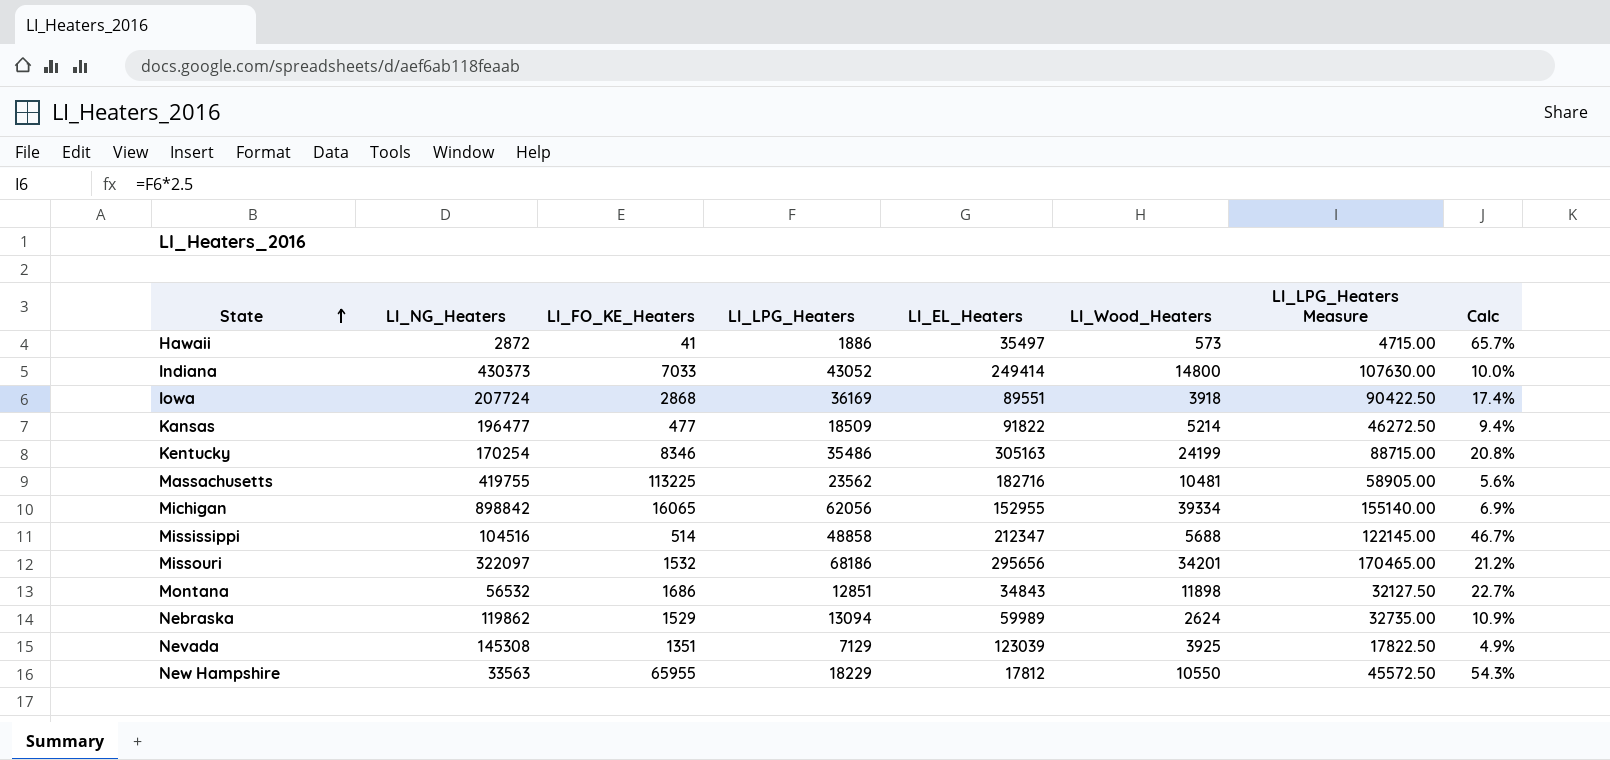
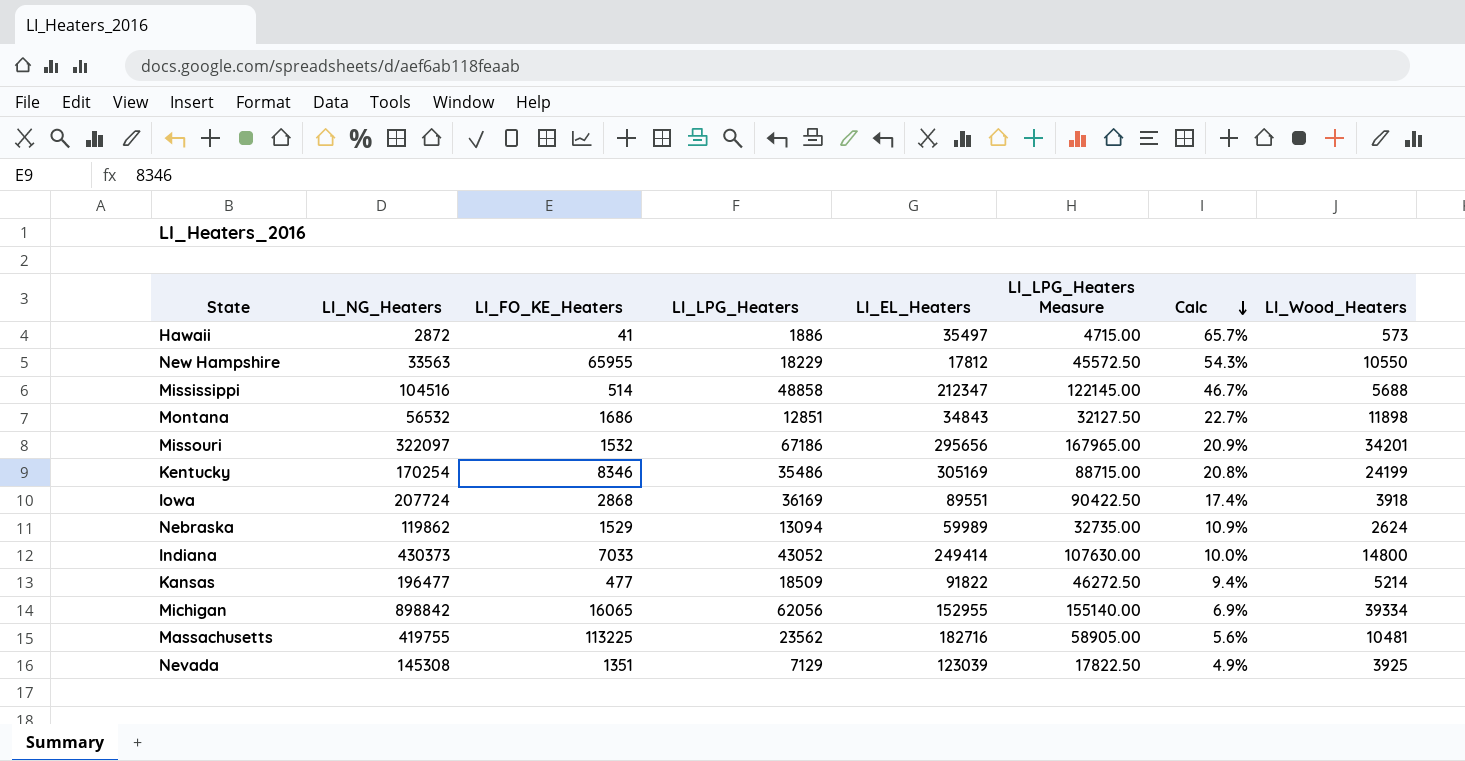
row order: State ascending -> Calc descending
column LI_Wood_Heaters | position: 6 -> 8
Missouri | LI_LPG_Heaters: 68186 -> 67186
Missouri | LI_LPG_Heaters Measure: 170465.00 -> 167965.00
Missouri | Calc: 21.2% -> 20.9%
Kentucky | LI_EL_Heaters: 305163 -> 305169

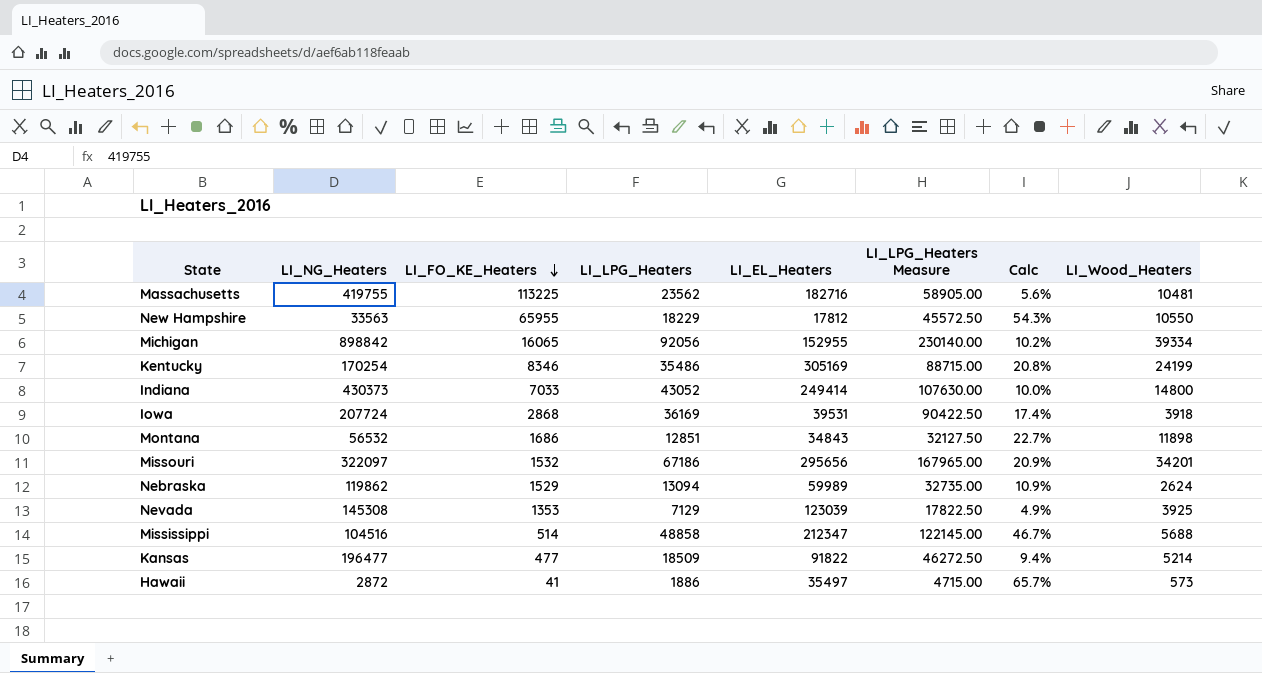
row order: Calc descending -> LI_FO_KE_Heaters descending
Michigan | LI_LPG_Heaters: 62056 -> 92056
Michigan | LI_LPG_Heaters Measure: 155140.00 -> 230140.00
Michigan | Calc: 6.9% -> 10.2%
Iowa | LI_EL_Heaters: 89551 -> 39531
Nevada | LI_FO_KE_Heaters: 1351 -> 1353

